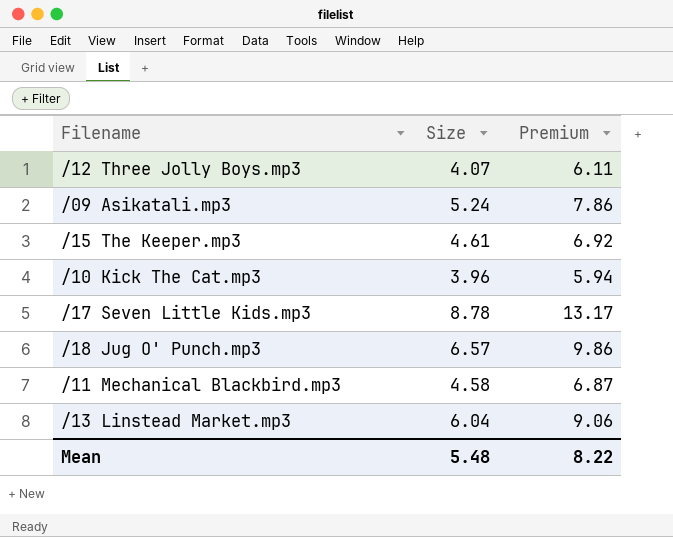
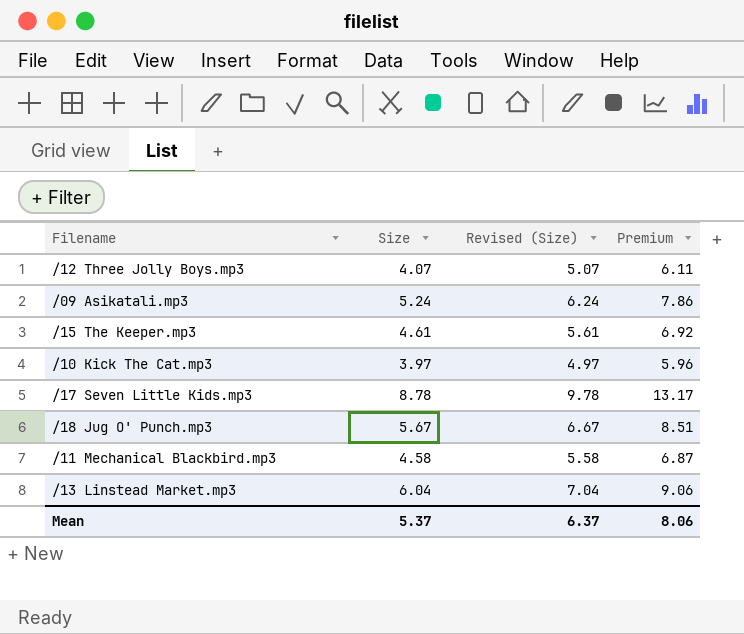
column Revised (Size) | formula: none -> [Size] + 1
/10 Kick The Cat.mp3 | Size: 3.96 -> 3.97
/10 Kick The Cat.mp3 | Premium: 5.94 -> 5.96
/18 Jug O' Punch.mp3 | Size: 6.57 -> 5.67
/18 Jug O' Punch.mp3 | Premium: 9.86 -> 8.51
Mean | Size: 5.48 -> 5.37
Mean | Premium: 8.22 -> 8.06

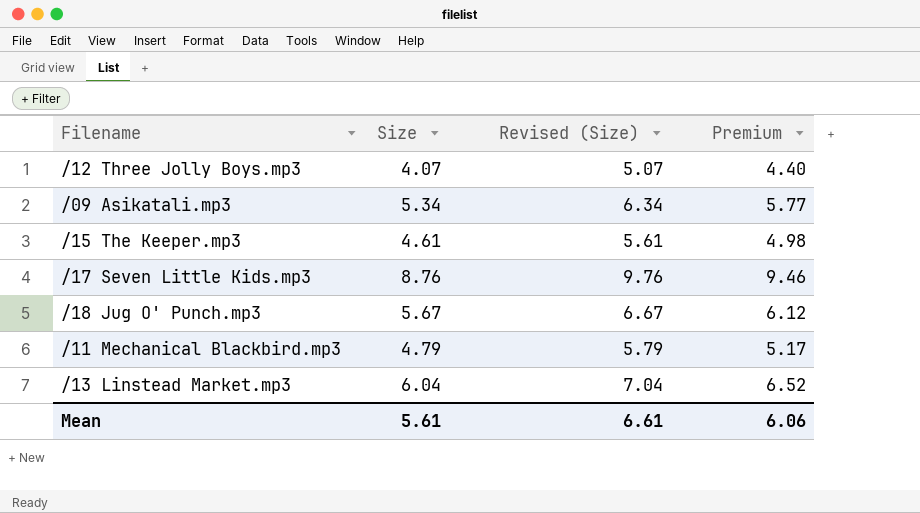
column Premium | formula: [Size] * 1.5 -> [Size] * 1.08
row /10 Kick The Cat.mp3: 3.97 | 4.97 | 5.96 -> none
/09 Asikatali.mp3 | Size: 5.24 -> 5.34
/09 Asikatali.mp3 | Revised (Size): 6.24 -> 6.34
/17 Seven Little Kids.mp3 | Size: 8.78 -> 8.76
/17 Seven Little Kids.mp3 | Revised (Size): 9.78 -> 9.76
/11 Mechanical Blackbird.mp3 | Size: 4.58 -> 4.79
/11 Mechanical Blackbird.mp3 | Revised (Size): 5.58 -> 5.79
Mean | Size: 5.37 -> 5.61
Mean | Revised (Size): 6.37 -> 6.61
Mean | Premium: 8.06 -> 6.06

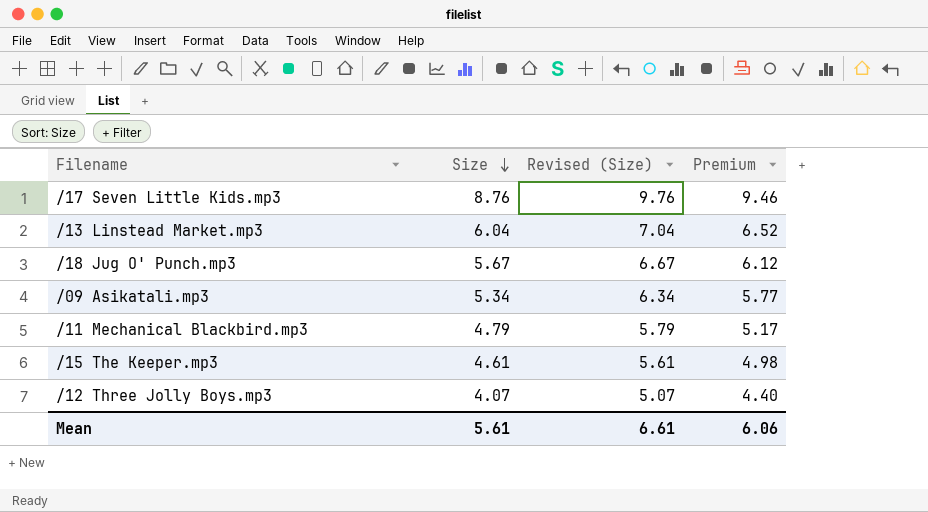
row order: none -> Size descending

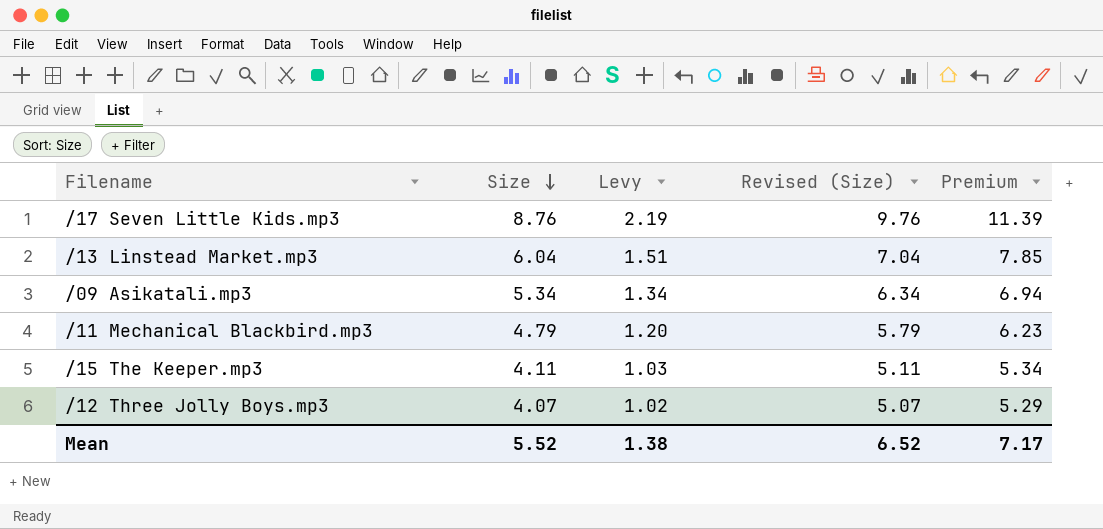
column Levy | formula: none -> [Size] * 0.25
column Premium | formula: [Size] * 1.08 -> [Size] * 1.3
row /18 Jug O' Punch.mp3: 5.67 | 6.67 | 6.12 -> none
/15 The Keeper.mp3 | Size: 4.61 -> 4.11
/15 The Keeper.mp3 | Revised (Size): 5.61 -> 5.11
Mean | Size: 5.61 -> 5.52
Mean | Revised (Size): 6.61 -> 6.52
Mean | Premium: 6.06 -> 7.17

